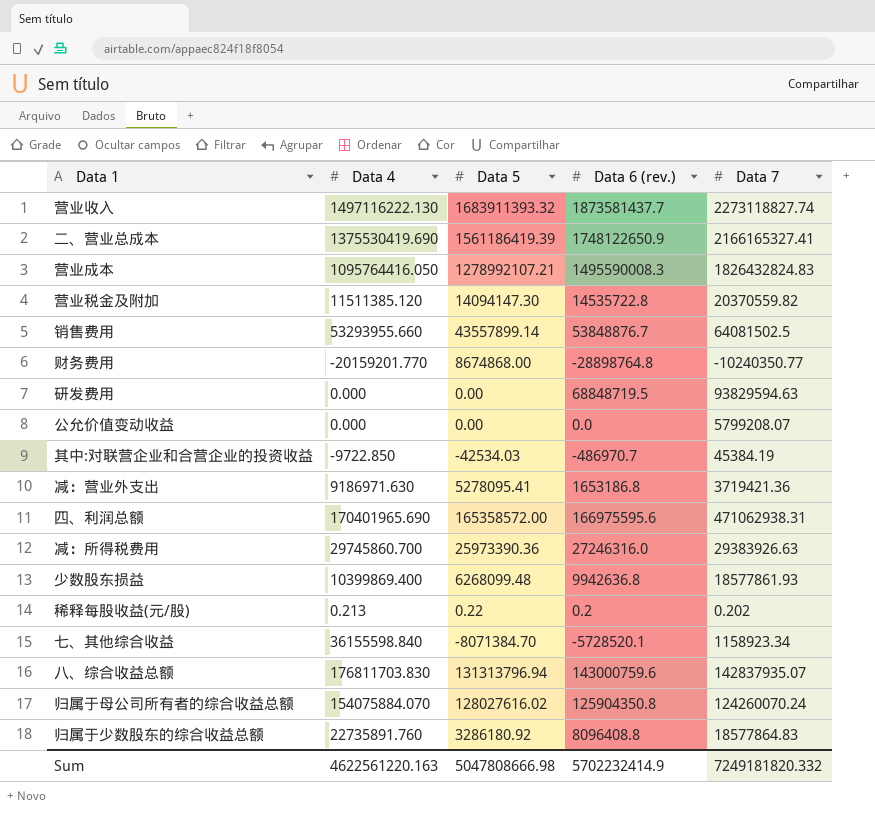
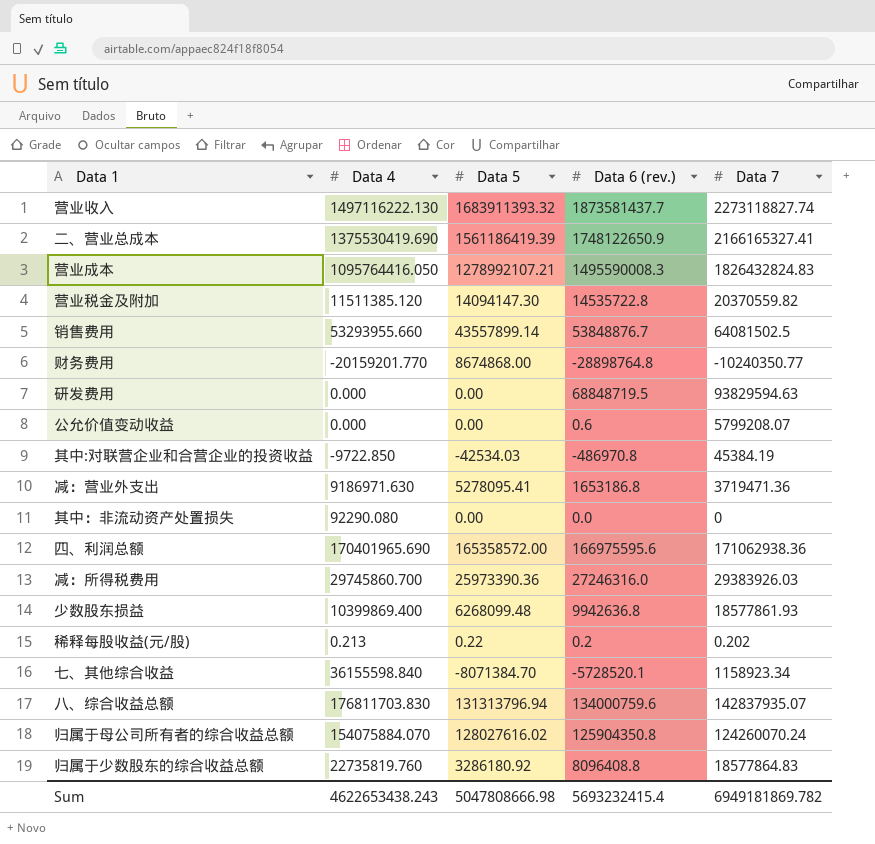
公允价值变动收益 | Data 6 (rev.): 0.0 -> 0.6
其中:对联营企业和合营企业的投资收益 | Data 6 (rev.): -486970.7 -> -486970.8
减：营业外支出 | Data 7: 3719421.36 -> 3719471.36
row 其中：非流动资产处置损失: none -> 92290.080 | 0.00 | 0.0 | 0
四、利润总额 | Data 7: 471062938.31 -> 171062938.36
减：所得税费用 | Data 7: 29383926.63 -> 29383926.03
八、综合收益总额 | Data 6 (rev.): 143000759.6 -> 134000759.6
归属于少数股东的综合收益总额 | Data 4: 22735891.760 -> 22735819.760
Sum | Data 4: 4622561220.163 -> 4622653438.243
Sum | Data 6 (rev.): 5702232414.9 -> 5693232415.4
Sum | Data 7: 7249181820.332 -> 6949181869.782

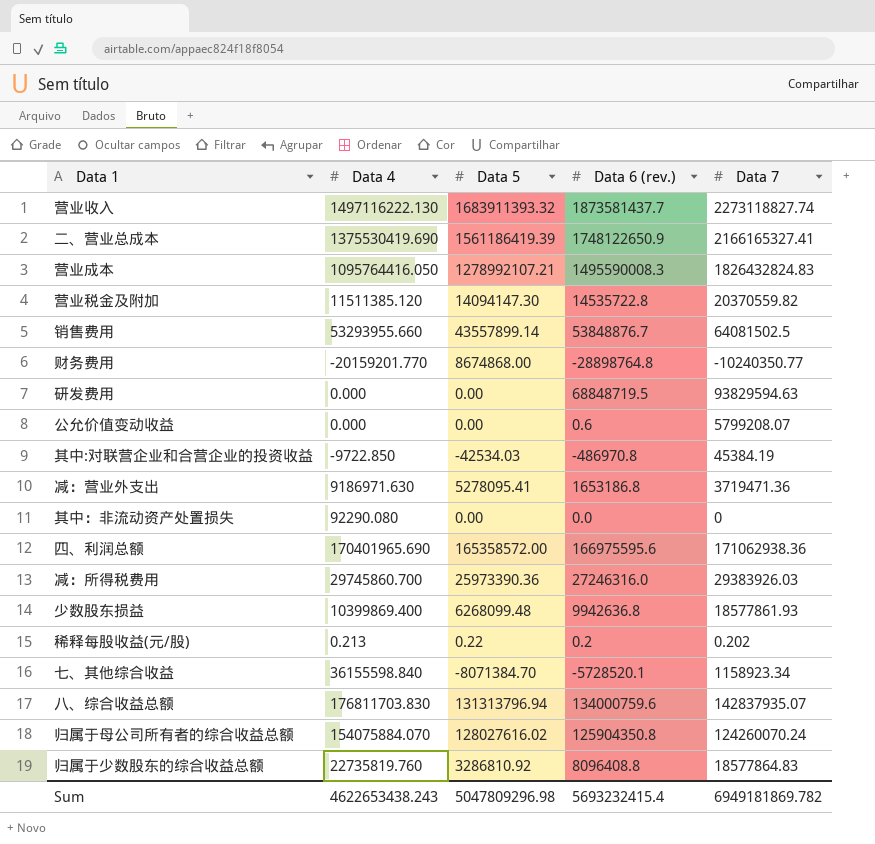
归属于少数股东的综合收益总额 | Data 5: 3286180.92 -> 3286810.92
Sum | Data 5: 5047808666.98 -> 5047809296.98

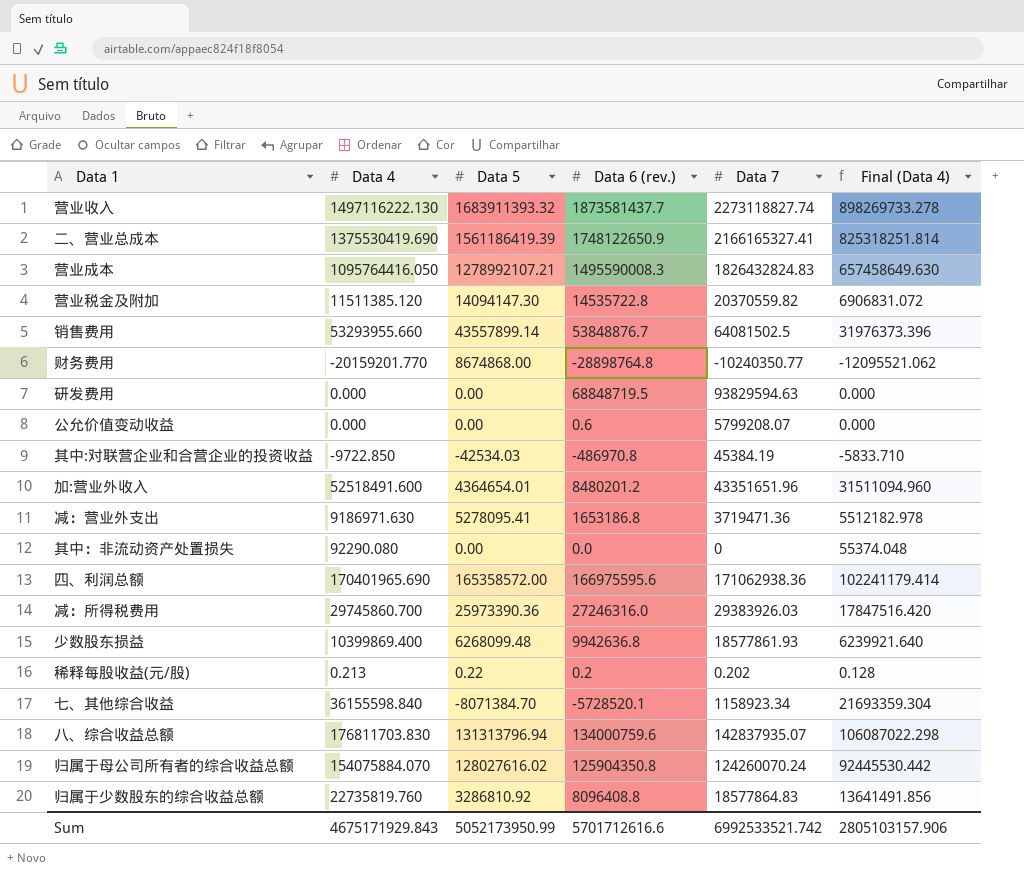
column Final (Data 4) | formula: none -> [Data 4] * 0.6
row 加:营业外收入: none -> 52518491.600 | 4364654.01 | 8480201.2 | 43351651.96 | 31511094.960
Sum | Data 4: 4622653438.243 -> 4675171929.843
Sum | Data 5: 5047809296.98 -> 5052173950.99
Sum | Data 6 (rev.): 5693232415.4 -> 5701712616.6
Sum | Data 7: 6949181869.782 -> 6992533521.742

